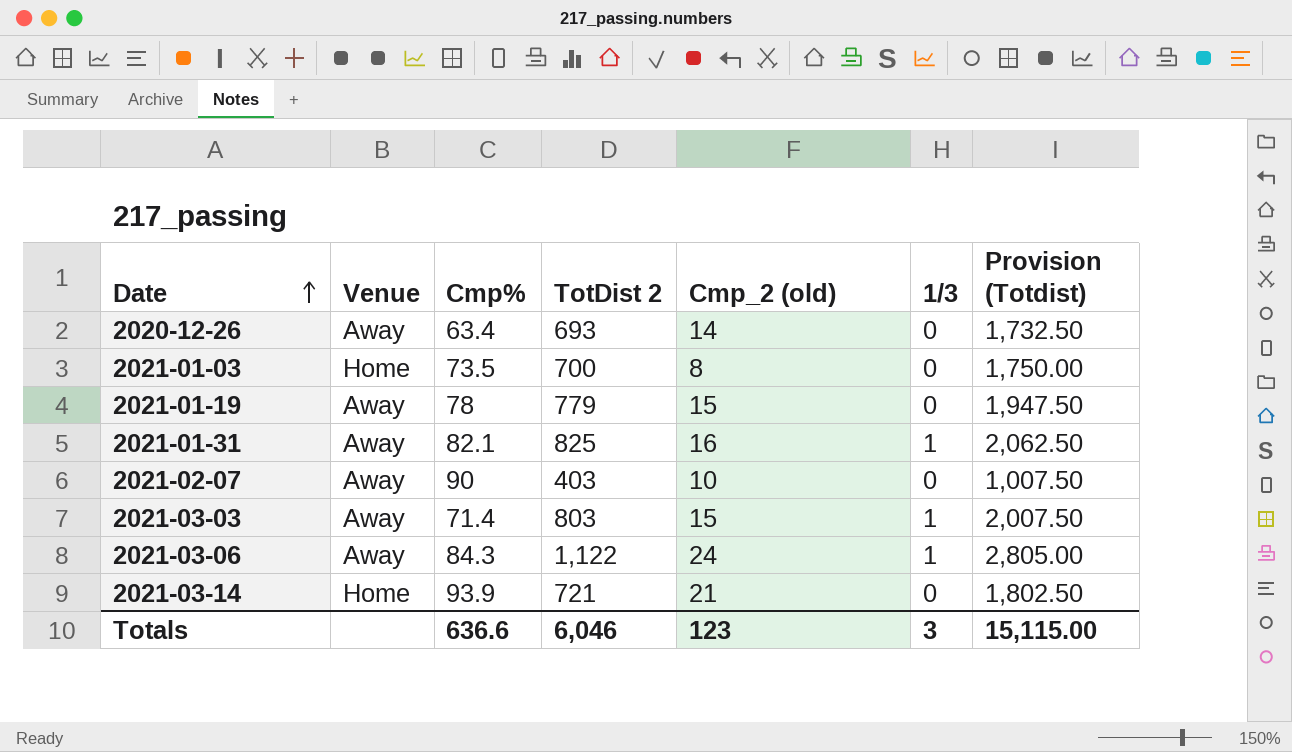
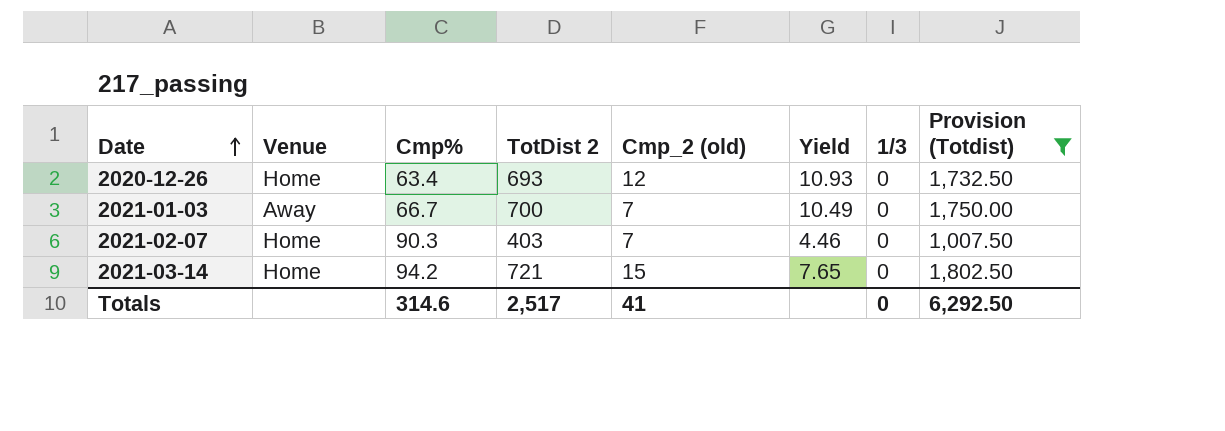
filter: none -> Provision (Totdist) <= 1,802.50
column Yield | formula: none -> [TotDist 2] / [Cmp%]
2020-12-26 | Venue: Away -> Home
2020-12-26 | Cmp_2 (old): 14 -> 12
2021-01-03 | Venue: Home -> Away
2021-01-03 | Cmp%: 73.5 -> 66.7
2021-01-03 | Cmp_2 (old): 8 -> 7
2021-02-07 | Venue: Away -> Home
2021-02-07 | Cmp%: 90 -> 90.3
2021-02-07 | Cmp_2 (old): 10 -> 7
2021-03-14 | Cmp%: 93.9 -> 94.2
2021-03-14 | Cmp_2 (old): 21 -> 15
Totals | Cmp%: 636.6 -> 314.6
Totals | TotDist 2: 6,046 -> 2,517
Totals | Cmp_2 (old): 123 -> 41
Totals | 1/3: 3 -> 0
Totals | Provision (Totdist): 15,115.00 -> 6,292.50

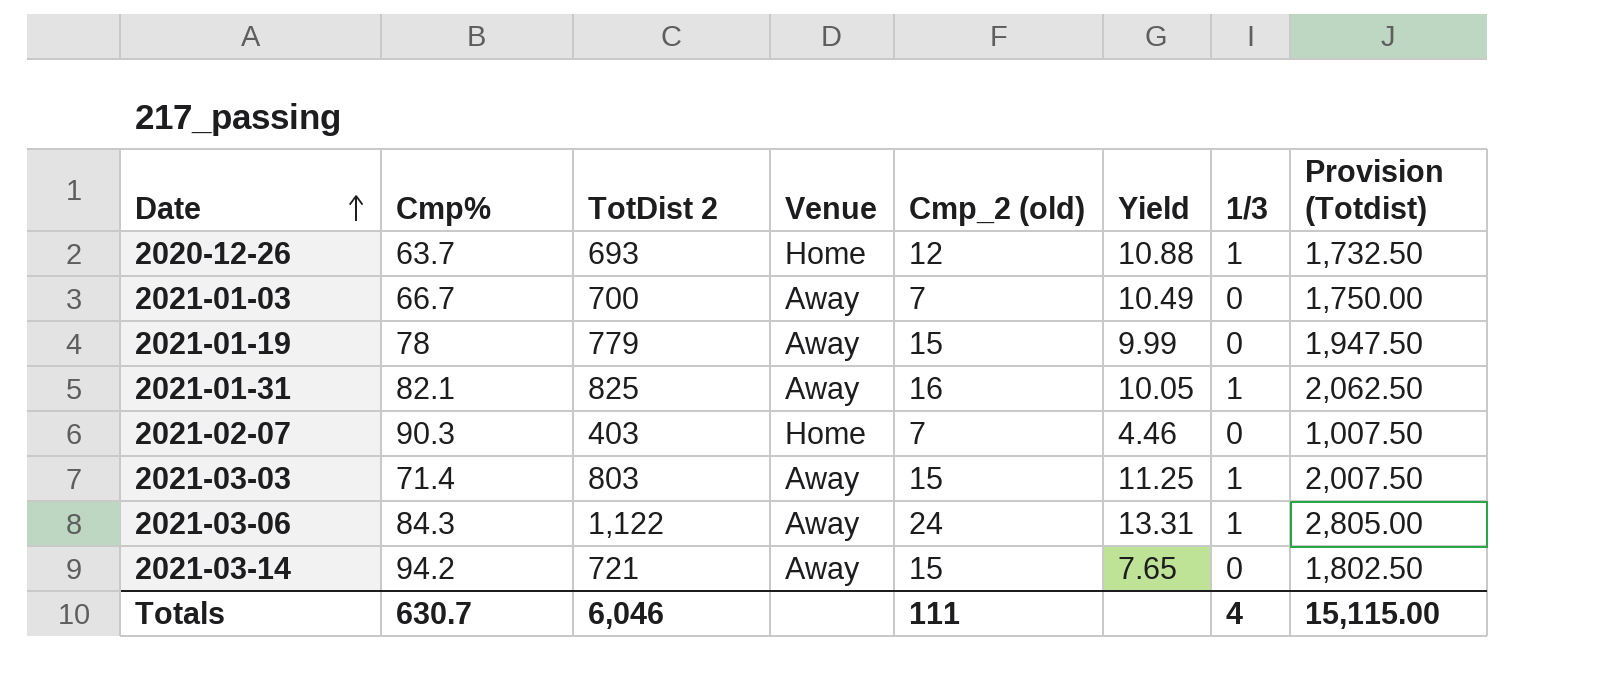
filter: Provision (Totdist) <= 1,802.50 -> none
column Venue | position: 2 -> 4
2020-12-26 | Cmp%: 63.4 -> 63.7
2020-12-26 | Yield: 10.93 -> 10.88
2020-12-26 | 1/3: 0 -> 1
2021-03-14 | Venue: Home -> Away
Totals | Cmp%: 314.6 -> 630.7
Totals | TotDist 2: 2,517 -> 6,046
Totals | Cmp_2 (old): 41 -> 111
Totals | 1/3: 0 -> 4
Totals | Provision (Totdist): 6,292.50 -> 15,115.00

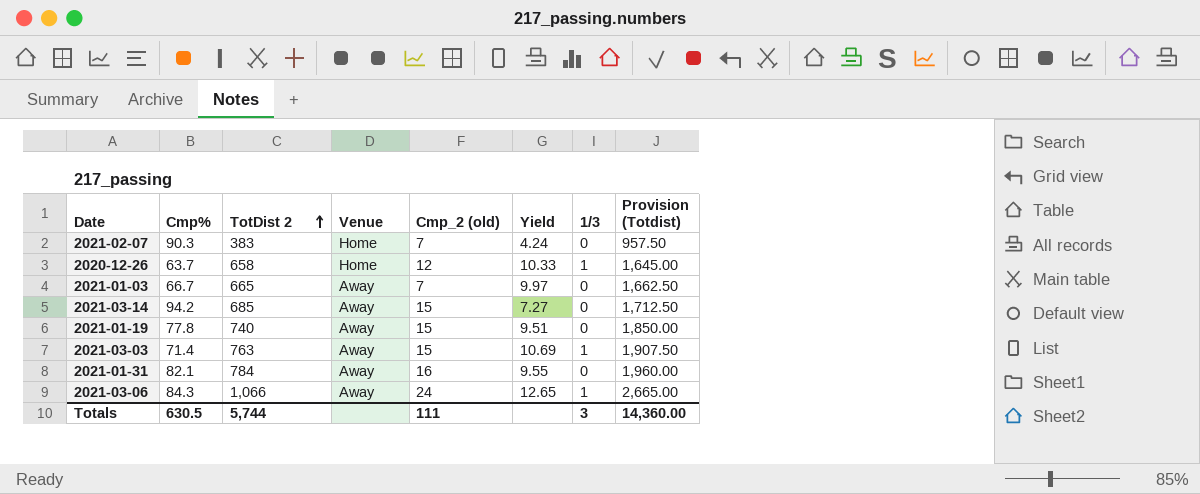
row order: Date ascending -> TotDist 2 ascending
2021-02-07 | TotDist 2: 403 -> 383
2021-02-07 | Yield: 4.46 -> 4.24
2021-02-07 | Provision (Totdist): 1,007.50 -> 957.50
2020-12-26 | TotDist 2: 693 -> 658
2020-12-26 | Yield: 10.88 -> 10.33
2020-12-26 | Provision (Totdist): 1,732.50 -> 1,645.00
2021-01-03 | TotDist 2: 700 -> 665
2021-01-03 | Yield: 10.49 -> 9.97
2021-01-03 | Provision (Totdist): 1,750.00 -> 1,662.50
2021-03-14 | TotDist 2: 721 -> 685
2021-03-14 | Yield: 7.65 -> 7.27
2021-03-14 | Provision (Totdist): 1,802.50 -> 1,712.50
2021-01-19 | Cmp%: 78 -> 77.8
2021-01-19 | TotDist 2: 779 -> 740
2021-01-19 | Yield: 9.99 -> 9.51
2021-01-19 | Provision (Totdist): 1,947.50 -> 1,850.00
2021-03-03 | TotDist 2: 803 -> 763
2021-03-03 | Yield: 11.25 -> 10.69
2021-03-03 | Provision (Totdist): 2,007.50 -> 1,907.50
2021-01-31 | TotDist 2: 825 -> 784
2021-01-31 | Yield: 10.05 -> 9.55
2021-01-31 | 1/3: 1 -> 0
2021-01-31 | Provision (Totdist): 2,062.50 -> 1,960.00
2021-03-06 | TotDist 2: 1,122 -> 1,066
2021-03-06 | Yield: 13.31 -> 12.65
2021-03-06 | Provision (Totdist): 2,805.00 -> 2,665.00
Totals | Cmp%: 630.7 -> 630.5
Totals | TotDist 2: 6,046 -> 5,744
Totals | 1/3: 4 -> 3
Totals | Provision (Totdist): 15,115.00 -> 14,360.00

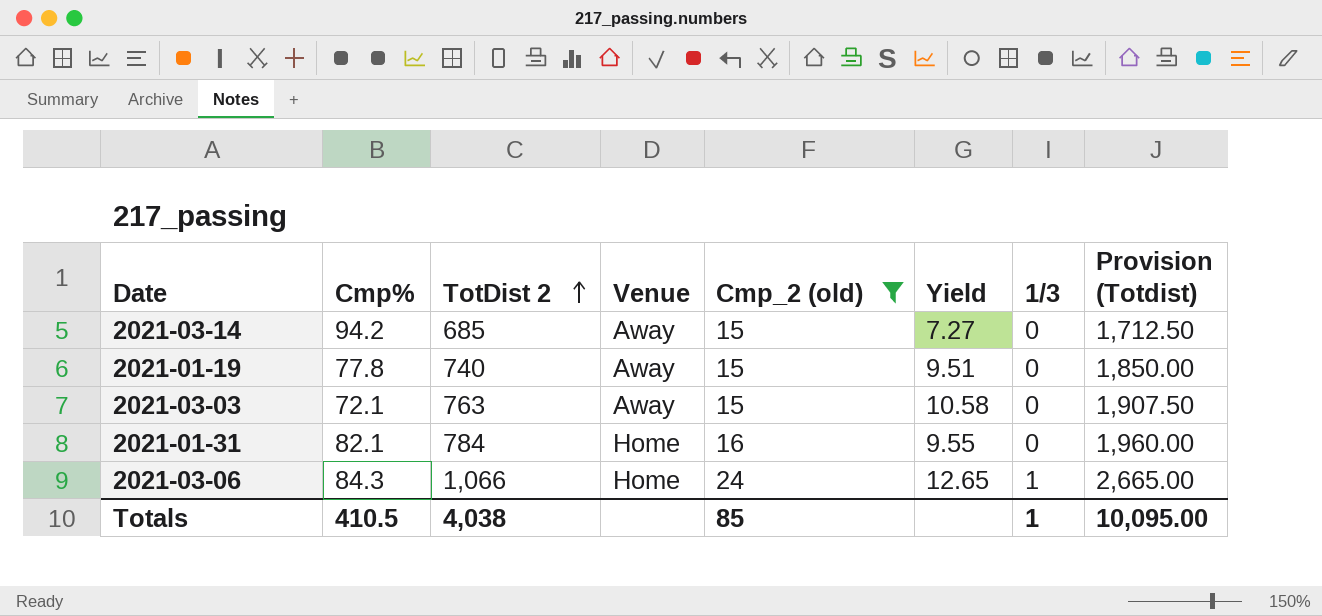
filter: none -> Cmp_2 (old) >= 15
2021-03-03 | Cmp%: 71.4 -> 72.1
2021-03-03 | Yield: 10.69 -> 10.58
2021-03-03 | 1/3: 1 -> 0
2021-01-31 | Venue: Away -> Home
2021-03-06 | Venue: Away -> Home
Totals | Cmp%: 630.5 -> 410.5
Totals | TotDist 2: 5,744 -> 4,038
Totals | Cmp_2 (old): 111 -> 85
Totals | 1/3: 3 -> 1
Totals | Provision (Totdist): 14,360.00 -> 10,095.00

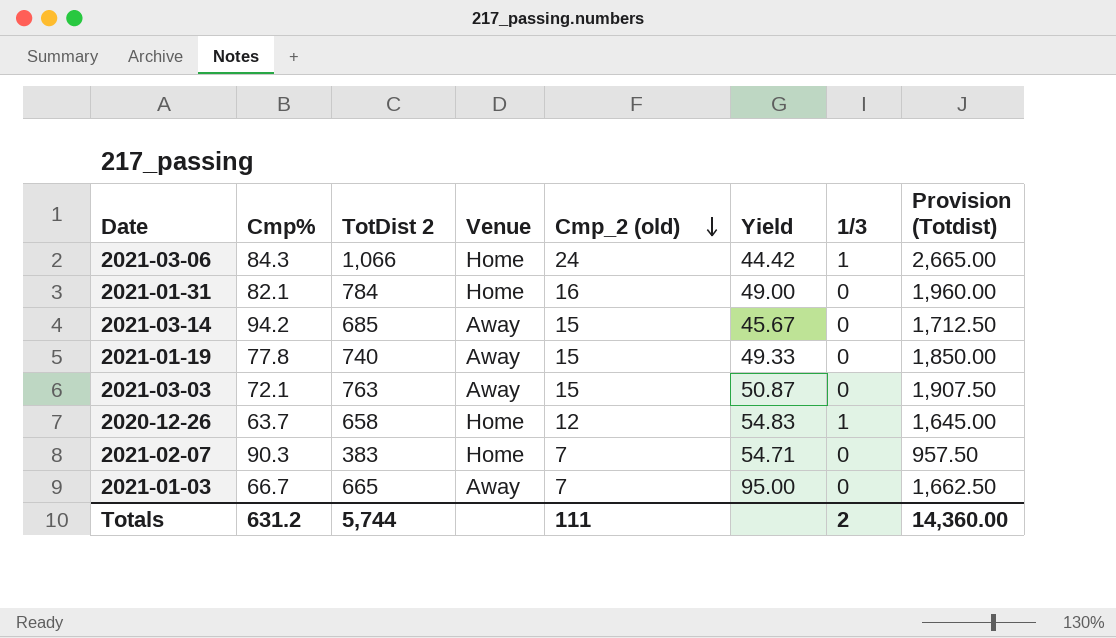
filter: Cmp_2 (old) >= 15 -> none
row order: TotDist 2 ascending -> Cmp_2 (old) descending
column Yield | formula: [TotDist 2] / [Cmp%] -> [TotDist 2] / [Cmp_2 (old)]
Totals | Cmp%: 410.5 -> 631.2
Totals | TotDist 2: 4,038 -> 5,744
Totals | Cmp_2 (old): 85 -> 111
Totals | 1/3: 1 -> 2
Totals | Provision (Totdist): 10,095.00 -> 14,360.00

